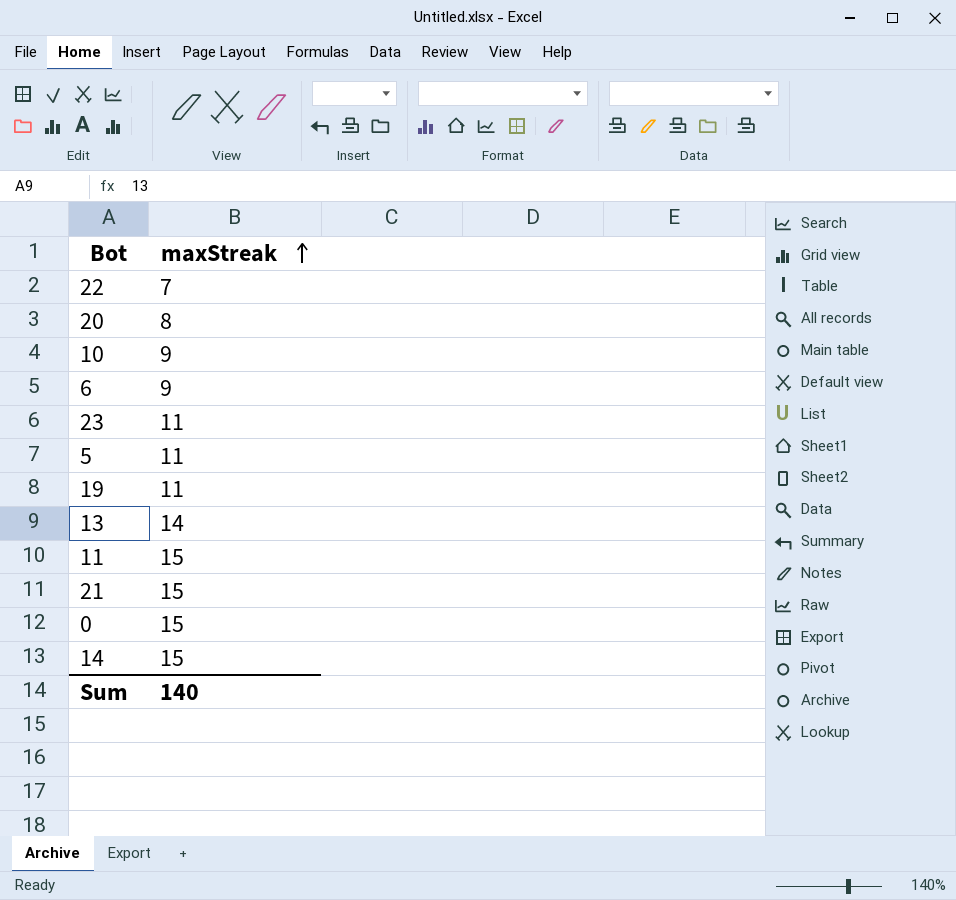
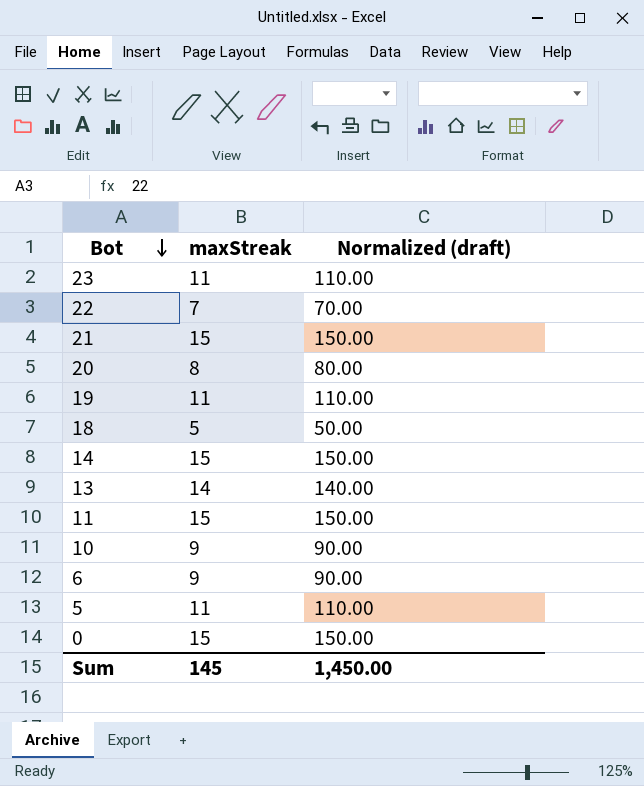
row order: maxStreak ascending -> Bot descending
column Normalized (draft) | formula: none -> [maxStreak] * 10
row 18: none -> 5 | 50.00
Sum | maxStreak: 140 -> 145

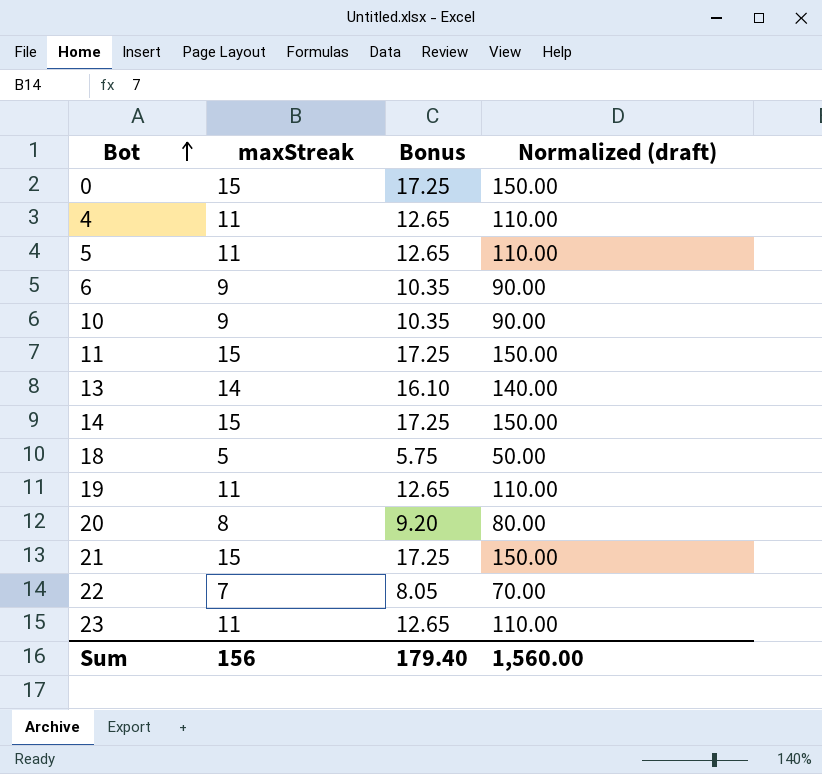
row order: Bot descending -> Bot ascending
column Bonus | formula: none -> [maxStreak] * 1.15
row 4: none -> 11 | 12.65 | 110.00
Sum | maxStreak: 145 -> 156
Sum | Normalized (draft): 1,450.00 -> 1,560.00

